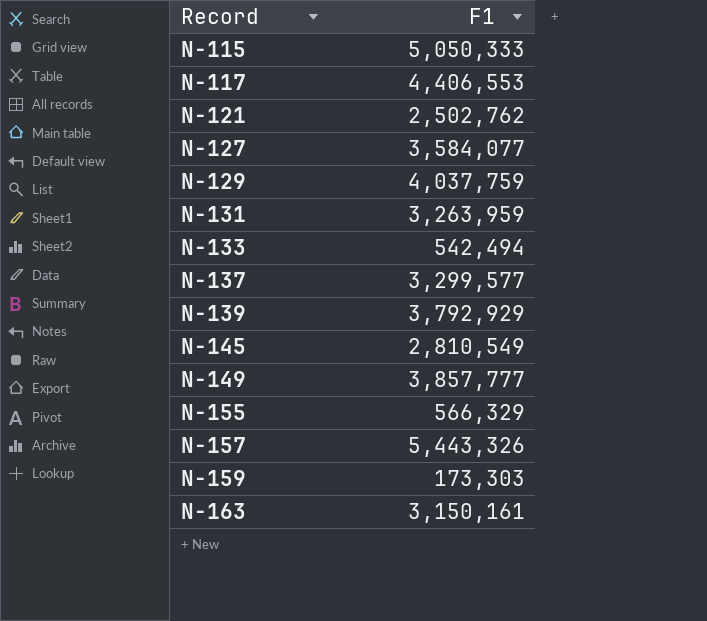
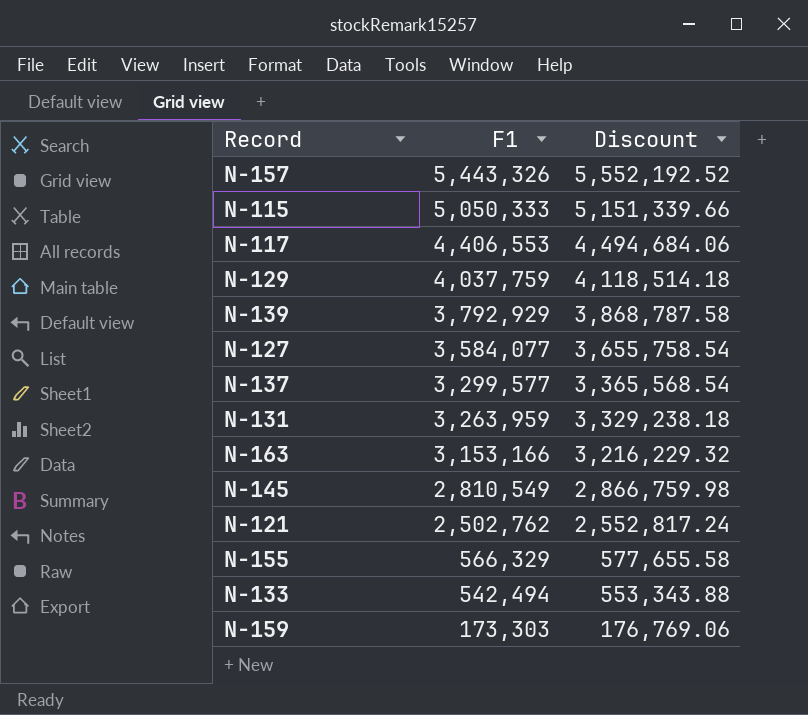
row order: Record ascending -> F1 descending
column Discount | formula: none -> [F1] * 1.02
row N-149: 3,857,777 -> none
N-163 | F1: 3,150,161 -> 3,153,166

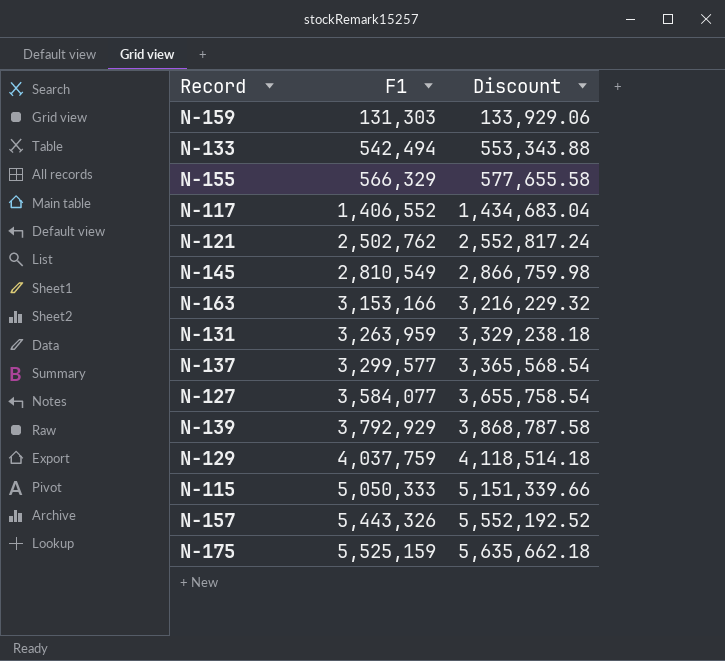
row order: F1 descending -> F1 ascending
N-159 | F1: 173,303 -> 131,303
N-159 | Discount: 176,769.06 -> 133,929.06
N-117 | F1: 4,406,553 -> 1,406,552
N-117 | Discount: 4,494,684.06 -> 1,434,683.04
row N-175: none -> 5,525,159 | 5,635,662.18

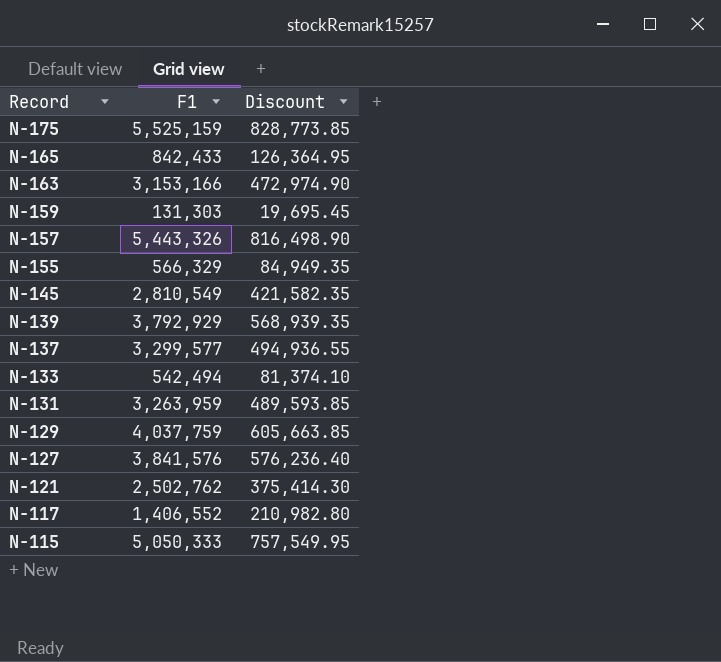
row order: F1 ascending -> Record descending
column Discount | formula: [F1] * 1.02 -> [F1] * 0.15
row N-165: none -> 842,433 | 126,364.95
N-127 | F1: 3,584,077 -> 3,841,576

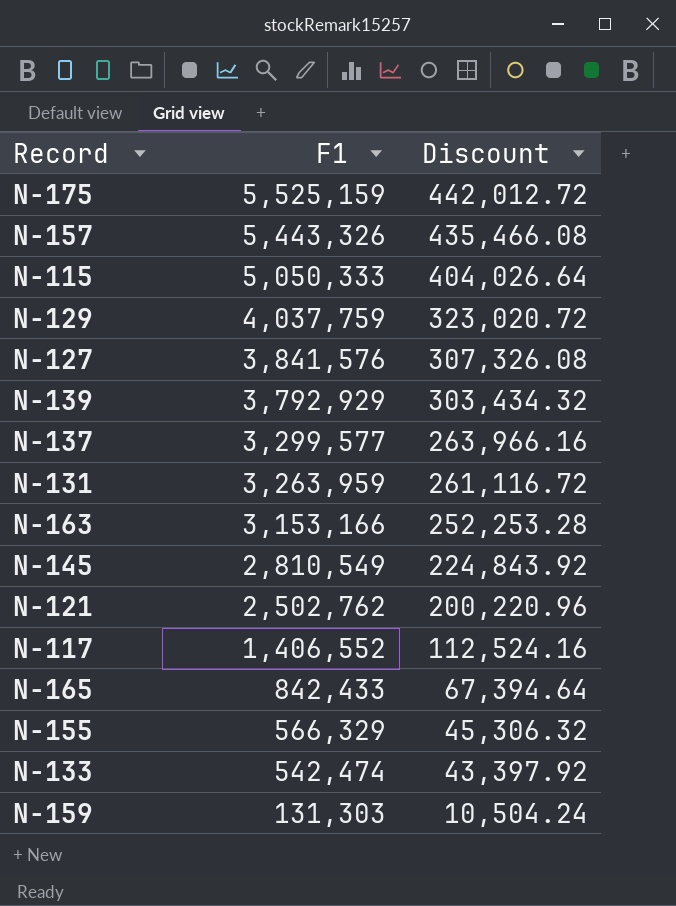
row order: Record descending -> F1 descending
column Discount | formula: [F1] * 0.15 -> [F1] * 0.08
N-133 | F1: 542,494 -> 542,474

